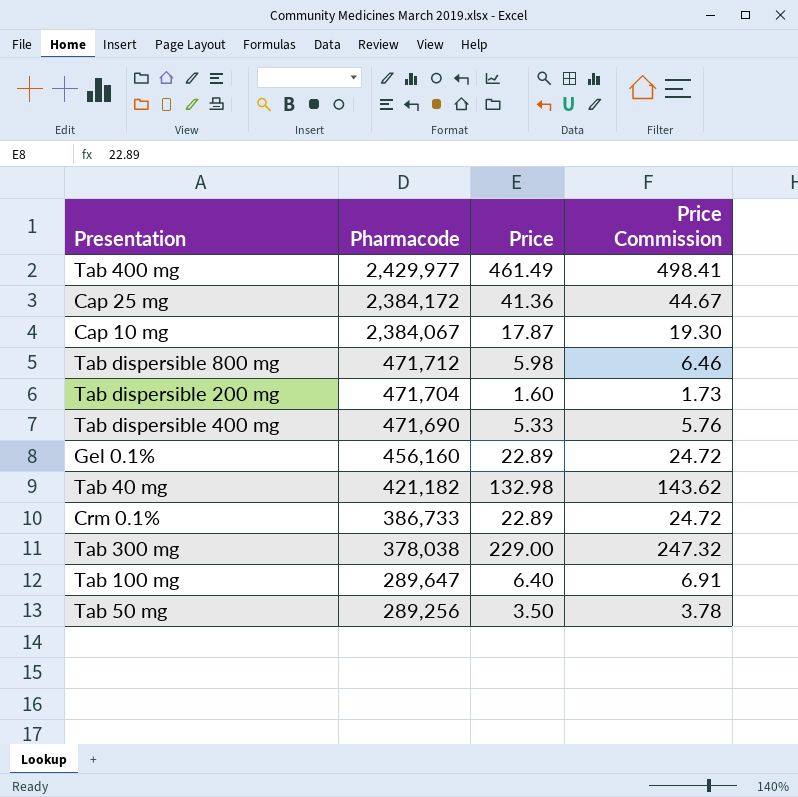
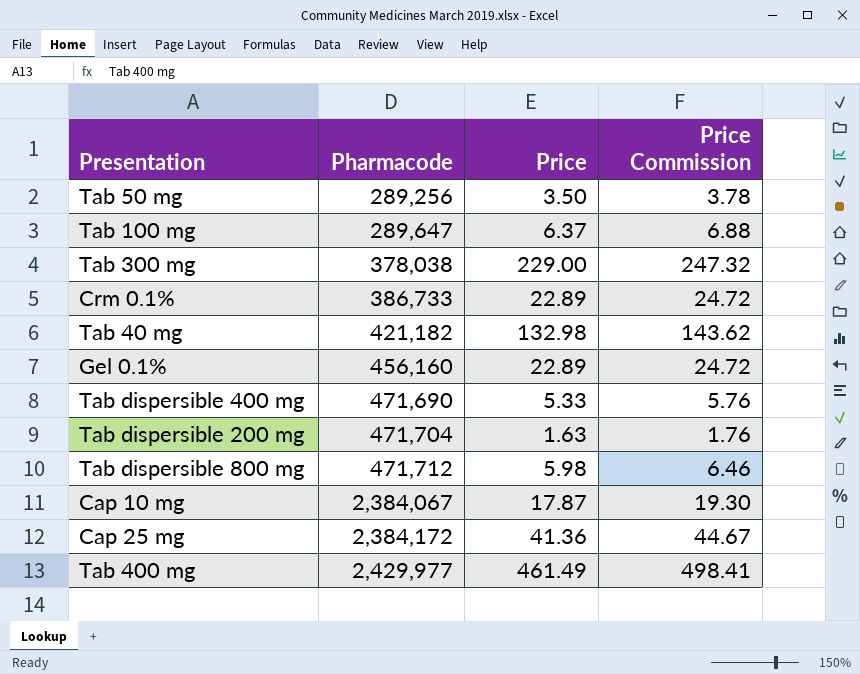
row order: Pharmacode descending -> Pharmacode ascending
Tab 100 mg | Price: 6.40 -> 6.37
Tab 100 mg | Price Commission: 6.91 -> 6.88
Tab dispersible 200 mg | Price: 1.60 -> 1.63
Tab dispersible 200 mg | Price Commission: 1.73 -> 1.76

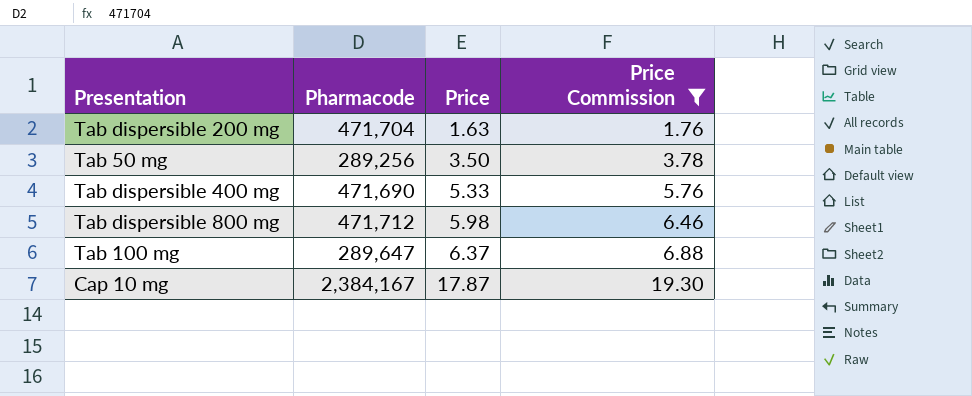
filter: none -> Price Commission <= 19.30
row order: Pharmacode ascending -> Price ascending
Cap 10 mg | Pharmacode: 2,384,067 -> 2,384,167

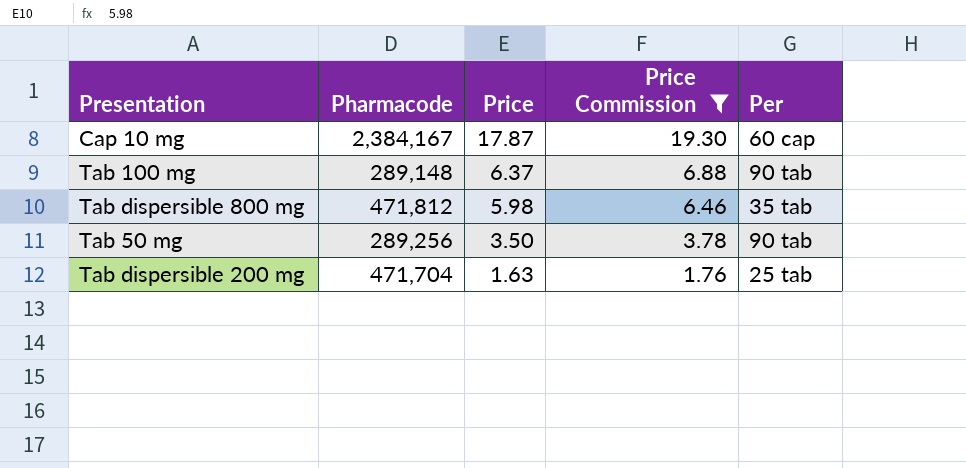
row order: Price ascending -> Price descending
column Per | position: none -> 5
row Tab dispersible 400 mg: 471,690 | 5.33 | 5.76 -> none
Tab 100 mg | Pharmacode: 289,647 -> 289,148
Tab dispersible 800 mg | Pharmacode: 471,712 -> 471,812

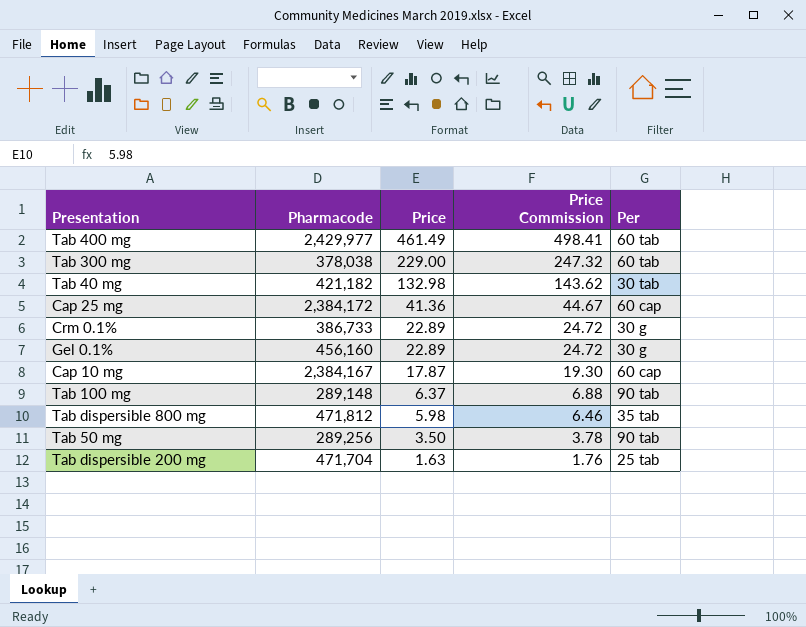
filter: Price Commission <= 19.30 -> none

